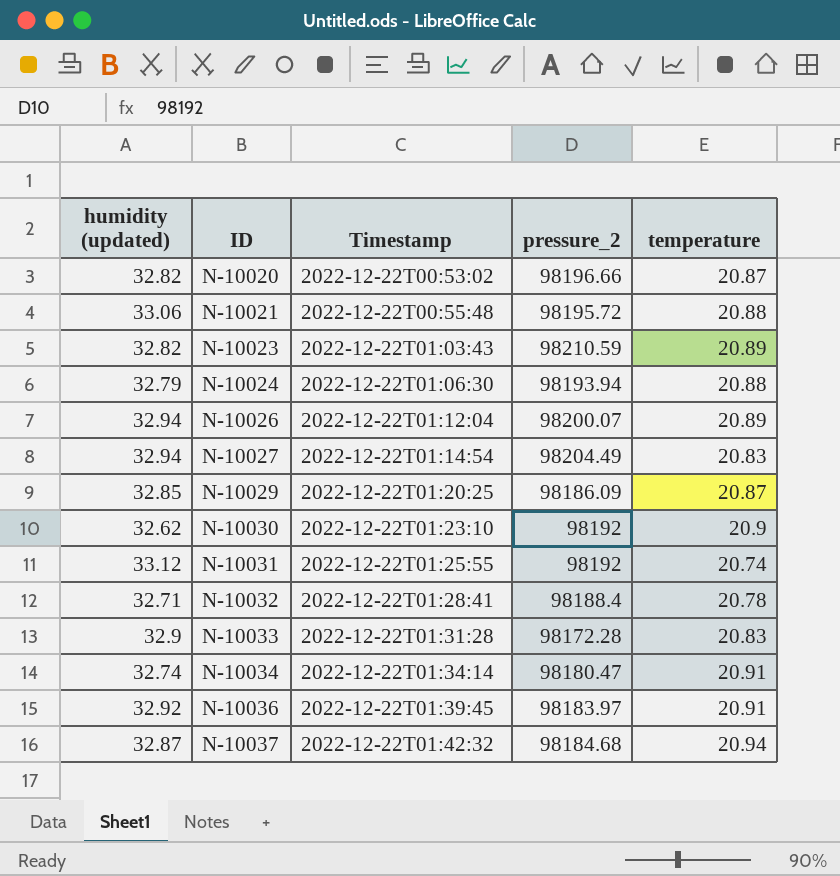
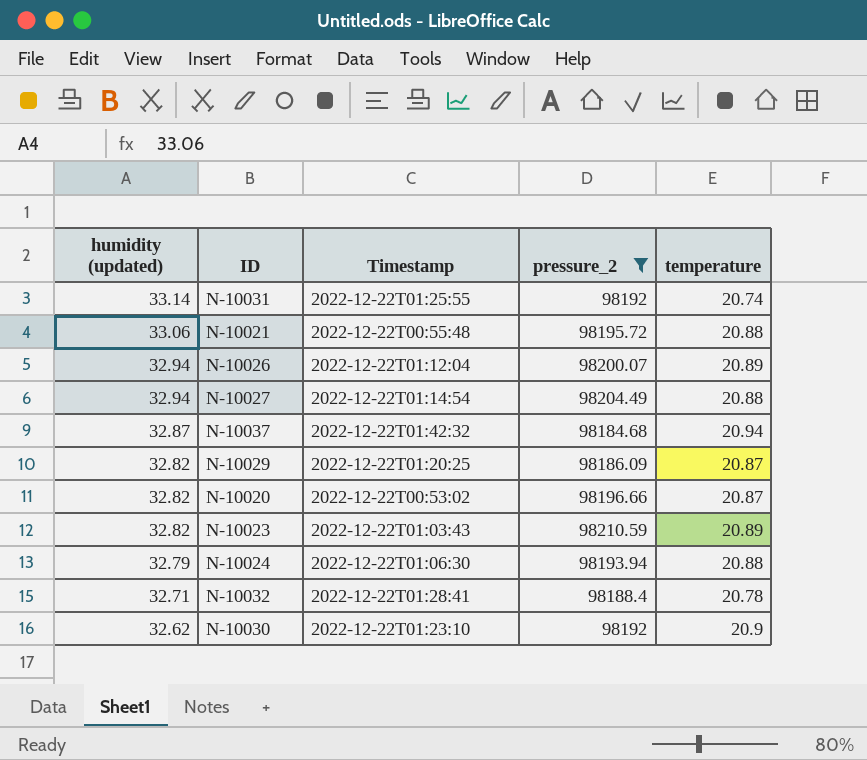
filter: none -> pressure_2 >= 98184.68
row order: ID ascending -> humidity (updated) descending
N-10031 | humidity (updated): 33.12 -> 33.14
N-10027 | temperature: 20.83 -> 20.88
N-10029 | humidity (updated): 32.85 -> 32.82

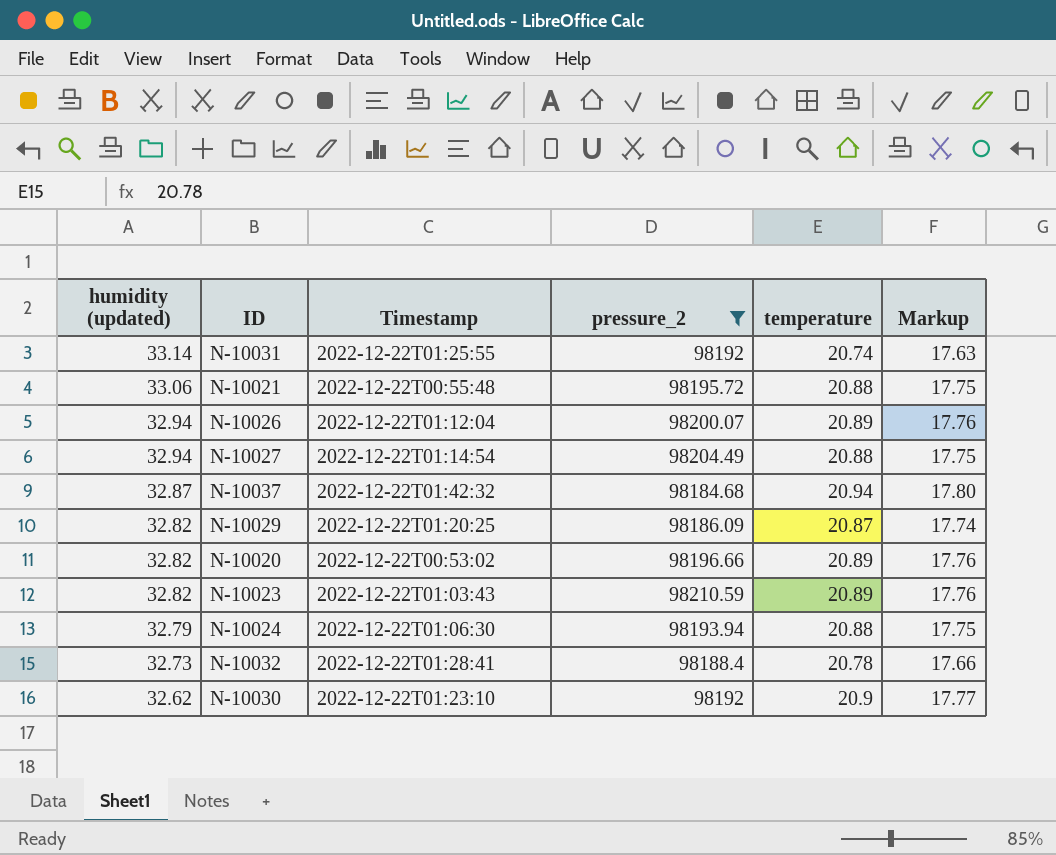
column Markup | formula: none -> [temperature] * 0.85
N-10020 | temperature: 20.87 -> 20.89
N-10032 | humidity (updated): 32.71 -> 32.73

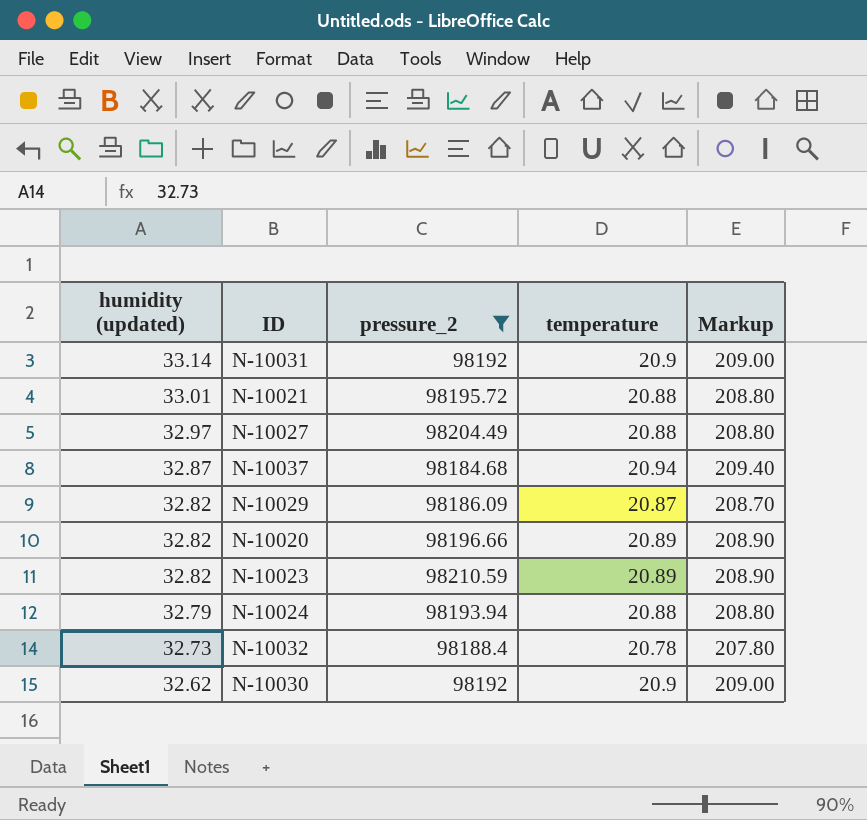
column Timestamp | position: 3 -> none
column Markup | formula: [temperature] * 0.85 -> [temperature] * 10
row N-10026: 32.94 | 2022-12-22T01:12:04 | 98200.07 | 20.89 | 17.76 -> none
N-10031 | temperature: 20.74 -> 20.9
N-10021 | humidity (updated): 33.06 -> 33.01
N-10027 | humidity (updated): 32.94 -> 32.97

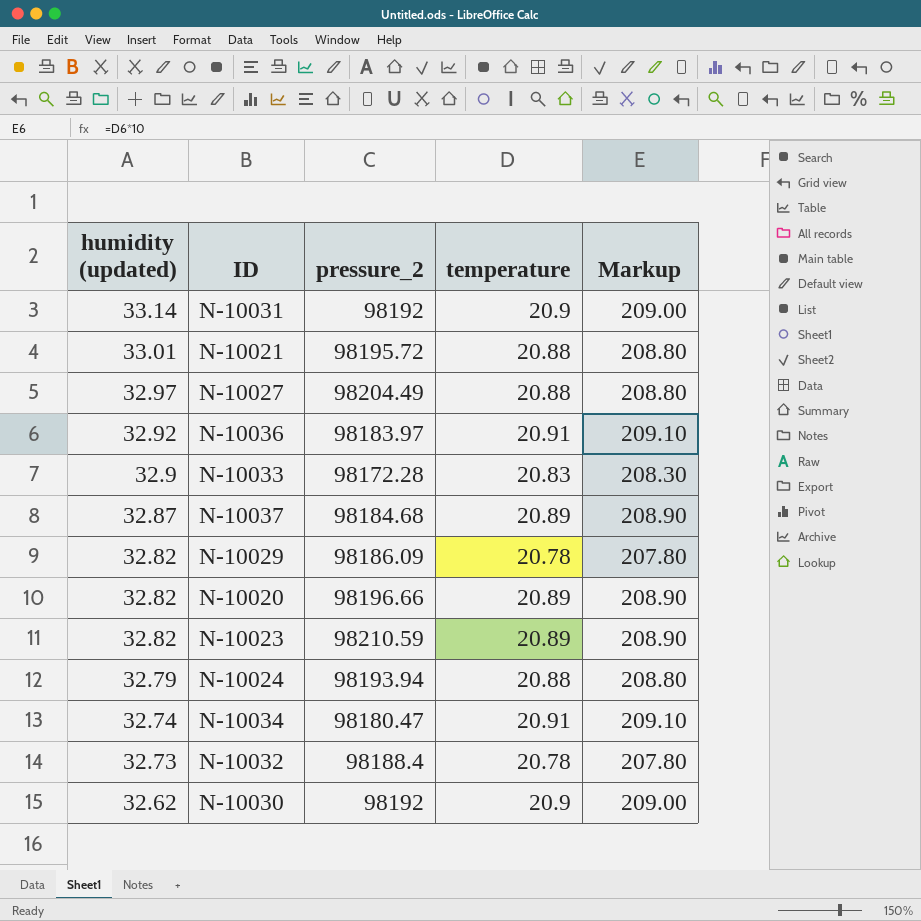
filter: pressure_2 >= 98184.68 -> none
N-10037 | temperature: 20.94 -> 20.89
N-10037 | Markup: 209.40 -> 208.90
N-10029 | temperature: 20.87 -> 20.78
N-10029 | Markup: 208.70 -> 207.80

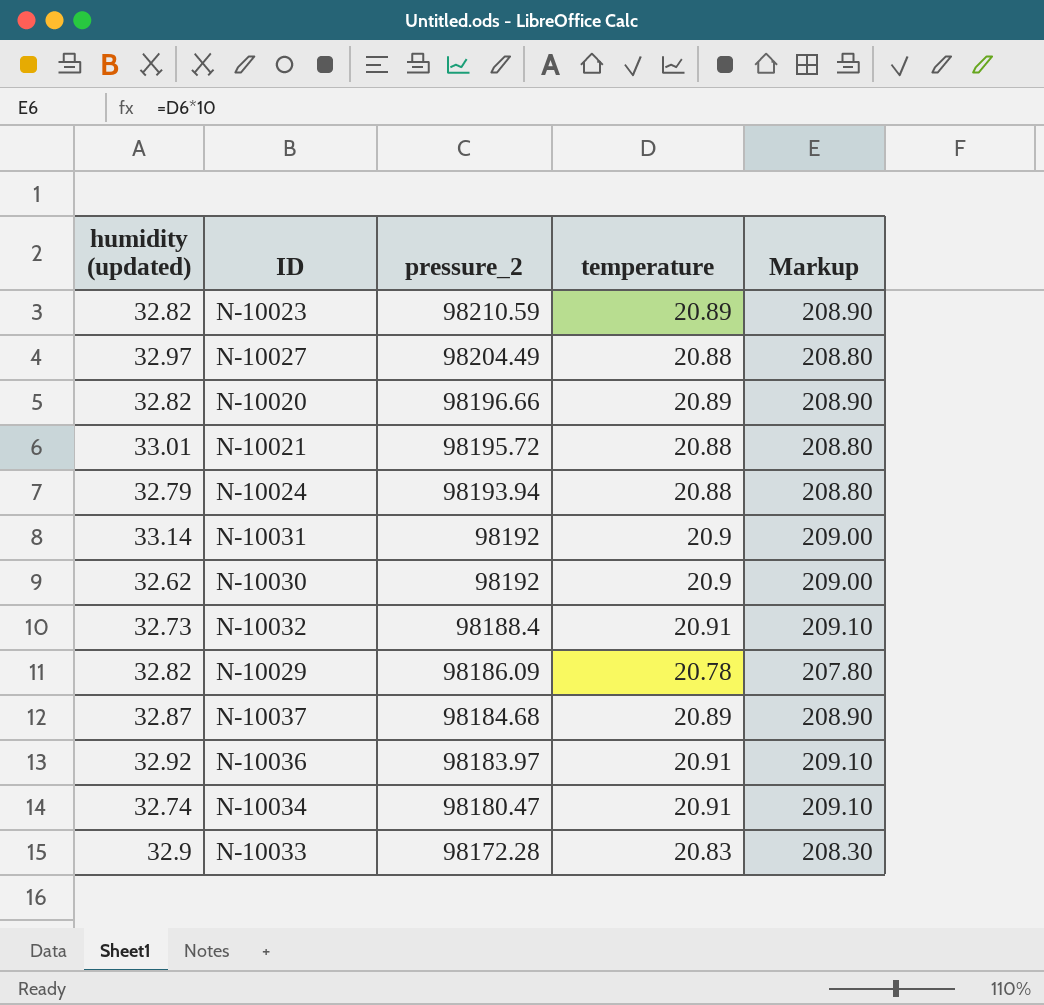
row order: humidity (updated) descending -> pressure_2 descending
N-10032 | temperature: 20.78 -> 20.91
N-10032 | Markup: 207.80 -> 209.10

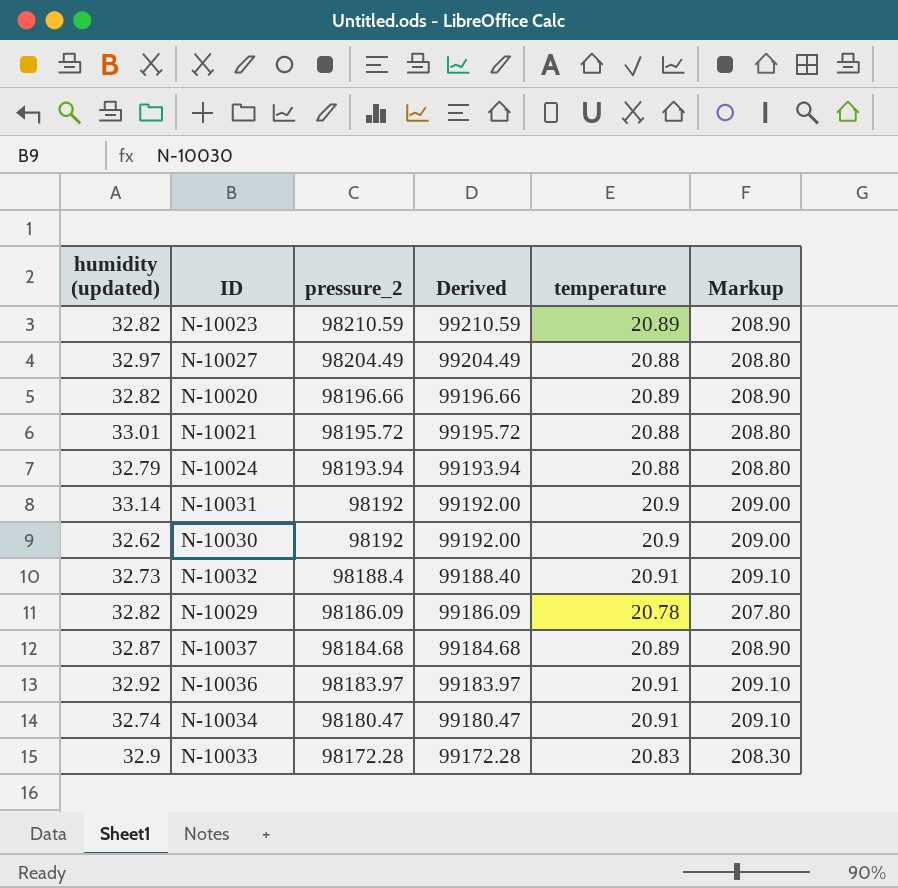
column Derived | formula: none -> [pressure_2] + 1000

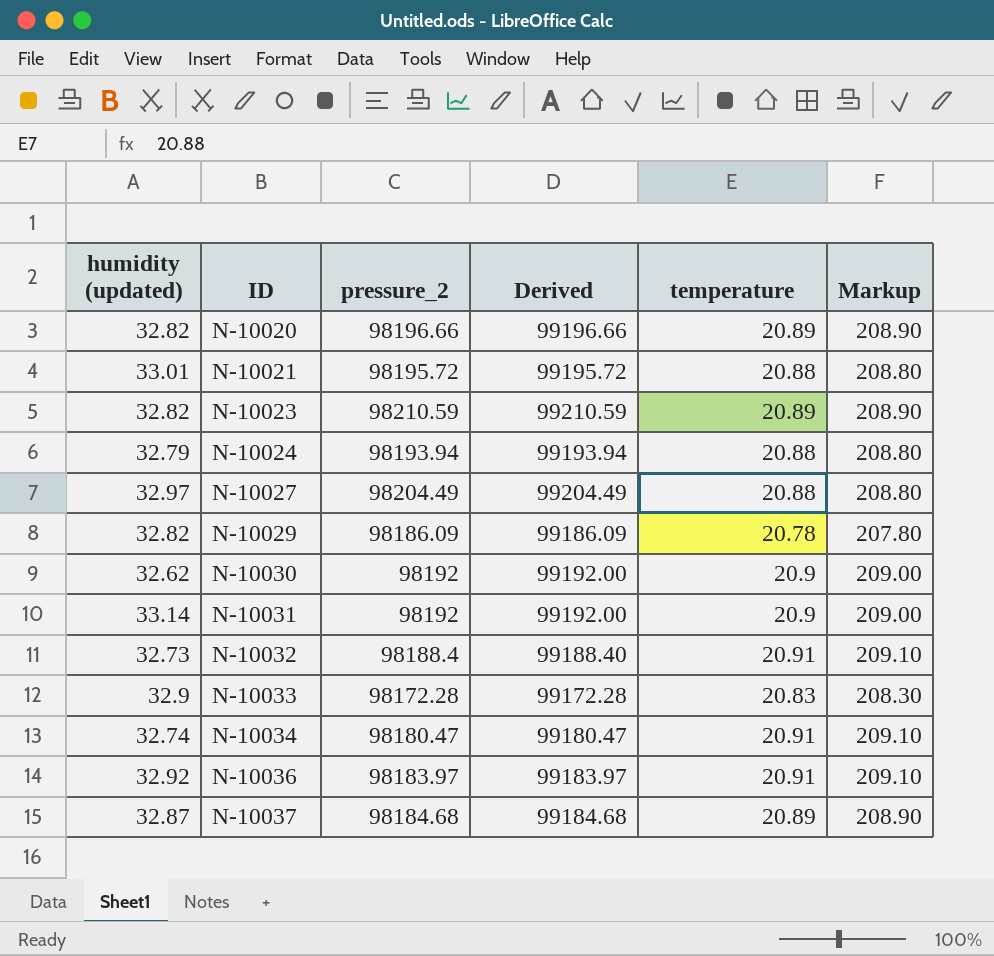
row order: pressure_2 descending -> ID ascending

